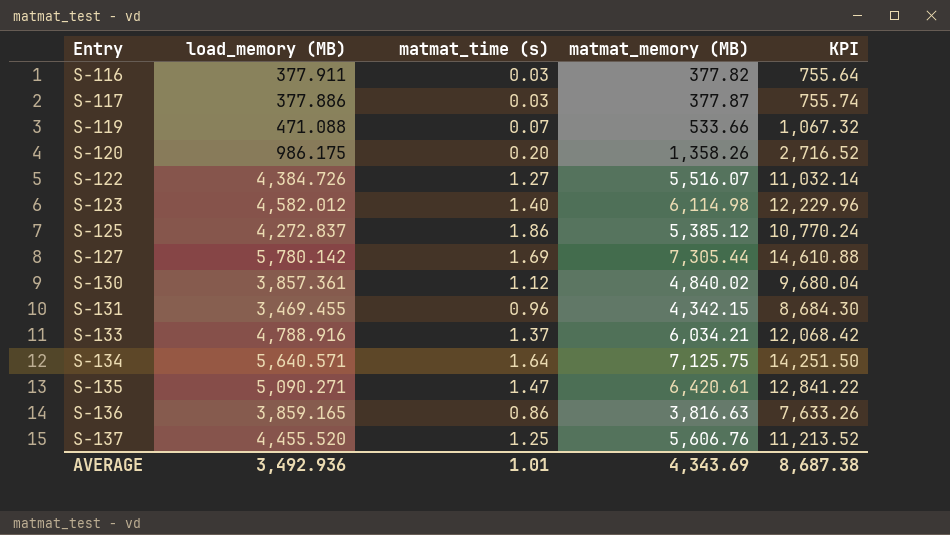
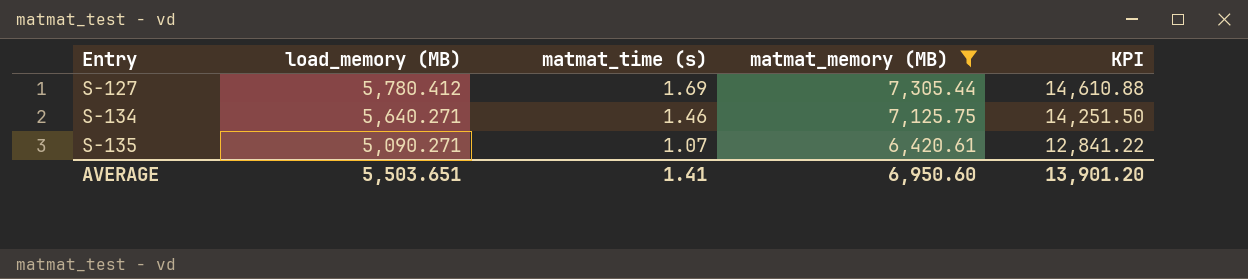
filter: none -> matmat_memory (MB) >= 6,420.61
S-127 | load_memory (MB): 5,780.142 -> 5,780.412
S-134 | load_memory (MB): 5,640.571 -> 5,640.271
S-134 | matmat_time (s): 1.64 -> 1.46
S-135 | matmat_time (s): 1.47 -> 1.07
AVERAGE | load_memory (MB): 3,492.936 -> 5,503.651
AVERAGE | matmat_time (s): 1.01 -> 1.41
AVERAGE | matmat_memory (MB): 4,343.69 -> 6,950.60
AVERAGE | KPI: 8,687.38 -> 13,901.20

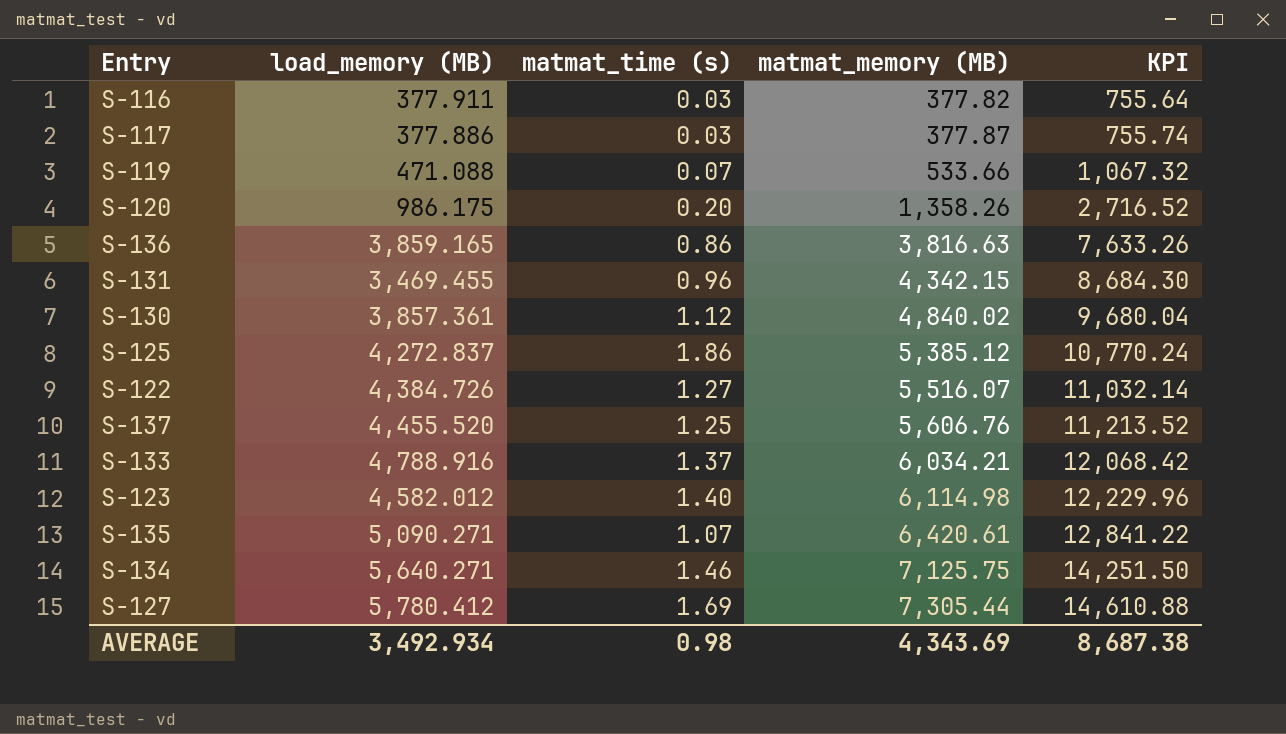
filter: matmat_memory (MB) >= 6,420.61 -> none
row order: Entry ascending -> matmat_memory (MB) ascending
AVERAGE | load_memory (MB): 5,503.651 -> 3,492.934
AVERAGE | matmat_time (s): 1.41 -> 0.98
AVERAGE | matmat_memory (MB): 6,950.60 -> 4,343.69
AVERAGE | KPI: 13,901.20 -> 8,687.38

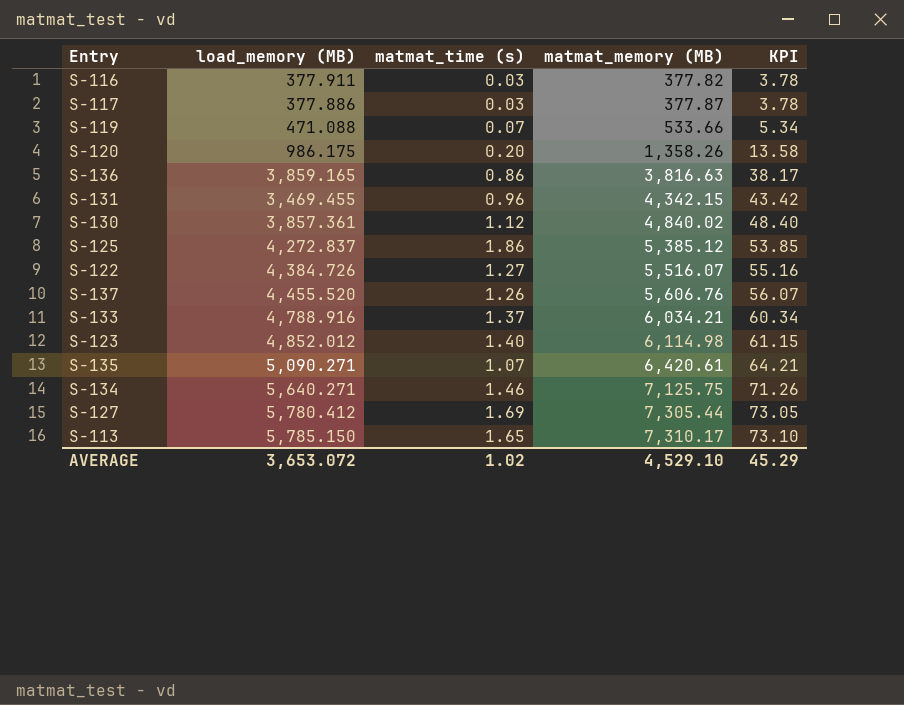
column KPI | formula: [matmat_memory (MB)] * 2 -> [matmat_memory (MB)] * 0.01
S-137 | matmat_time (s): 1.25 -> 1.26
S-123 | load_memory (MB): 4,582.012 -> 4,852.012
row S-113: none -> 5,785.150 | 1.65 | 7,310.17 | 73.10
AVERAGE | load_memory (MB): 3,492.934 -> 3,653.072
AVERAGE | matmat_time (s): 0.98 -> 1.02
AVERAGE | matmat_memory (MB): 4,343.69 -> 4,529.10
AVERAGE | KPI: 8,687.38 -> 45.29

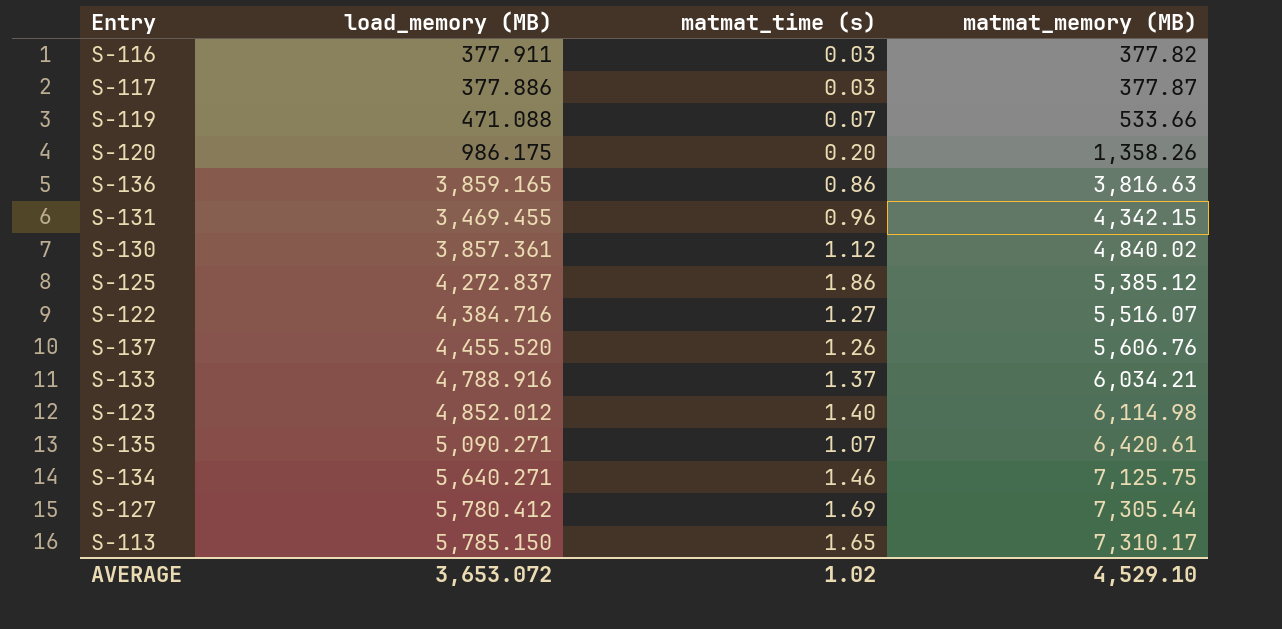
column KPI | formula: [matmat_memory (MB)] * 0.01 -> none
S-122 | load_memory (MB): 4,384.726 -> 4,384.716

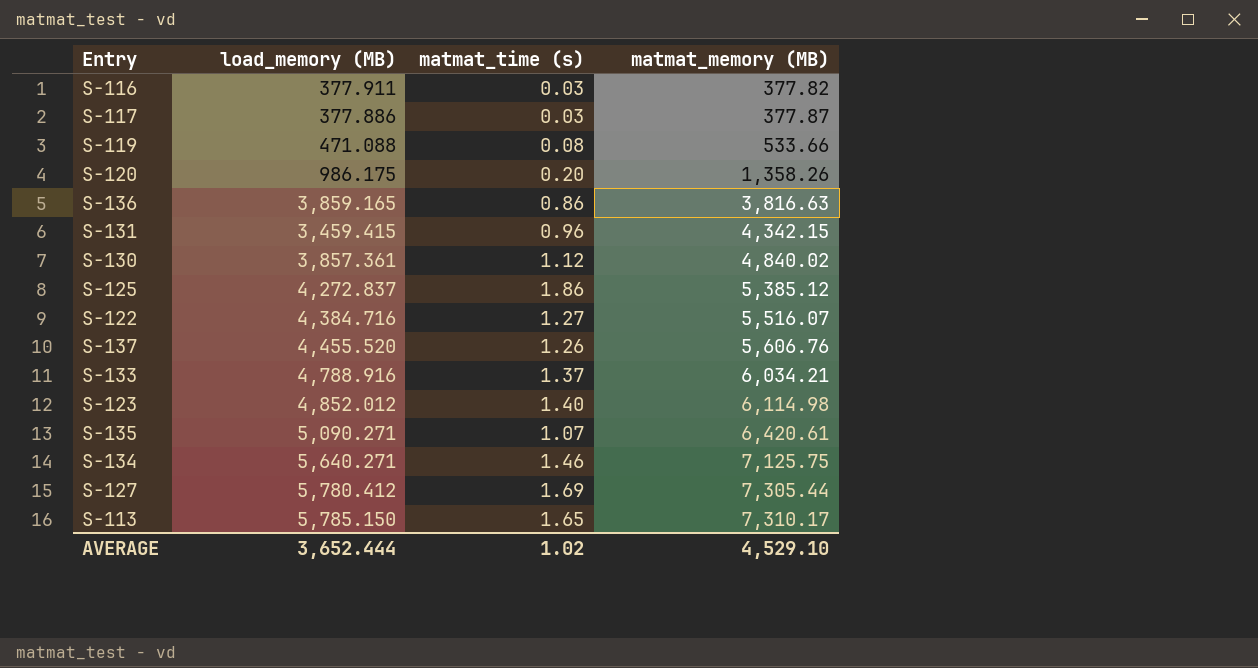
S-119 | matmat_time (s): 0.07 -> 0.08
S-131 | load_memory (MB): 3,469.455 -> 3,459.415
AVERAGE | load_memory (MB): 3,653.072 -> 3,652.444

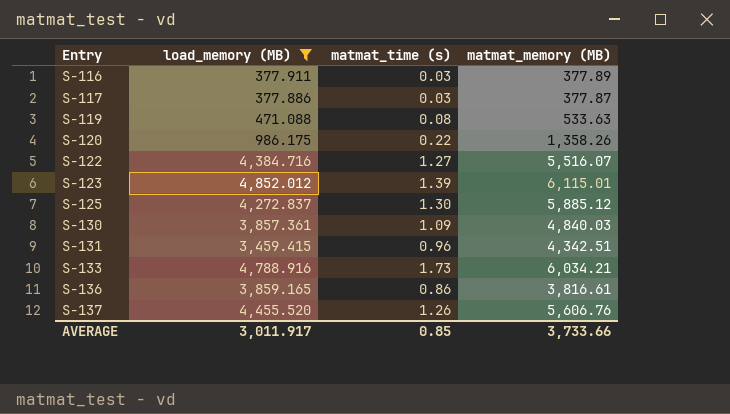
filter: none -> load_memory (MB) <= 4,852.012
row order: matmat_memory (MB) ascending -> Entry ascending
S-116 | matmat_memory (MB): 377.82 -> 377.89
S-119 | matmat_memory (MB): 533.66 -> 533.63
S-120 | matmat_time (s): 0.20 -> 0.22
S-123 | matmat_time (s): 1.40 -> 1.39
S-123 | matmat_memory (MB): 6,114.98 -> 6,115.01
S-125 | matmat_time (s): 1.86 -> 1.30
S-125 | matmat_memory (MB): 5,385.12 -> 5,885.12
S-130 | matmat_time (s): 1.12 -> 1.09
S-130 | matmat_memory (MB): 4,840.02 -> 4,840.03
S-131 | matmat_memory (MB): 4,342.15 -> 4,342.51
S-133 | matmat_time (s): 1.37 -> 1.73
S-136 | matmat_memory (MB): 3,816.63 -> 3,816.61
AVERAGE | load_memory (MB): 3,652.444 -> 3,011.917
AVERAGE | matmat_time (s): 1.02 -> 0.85
AVERAGE | matmat_memory (MB): 4,529.10 -> 3,733.66

